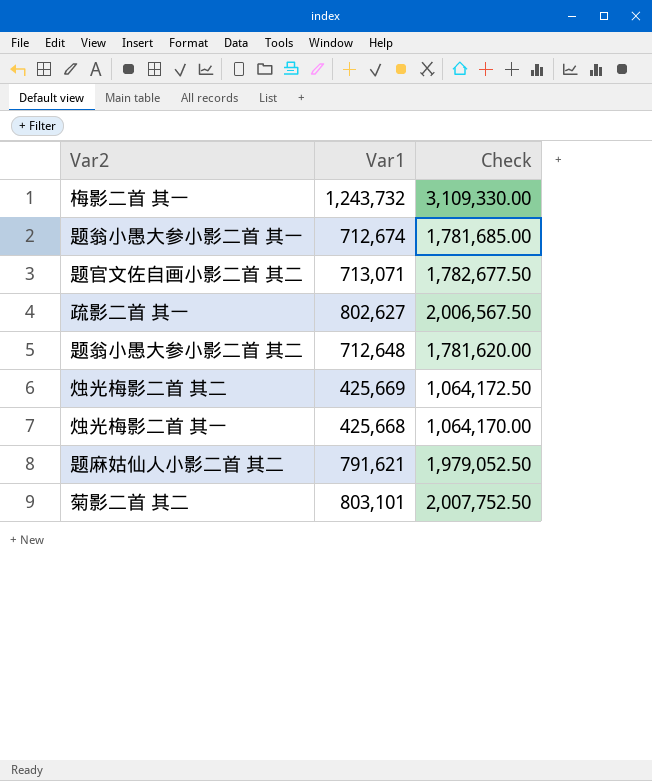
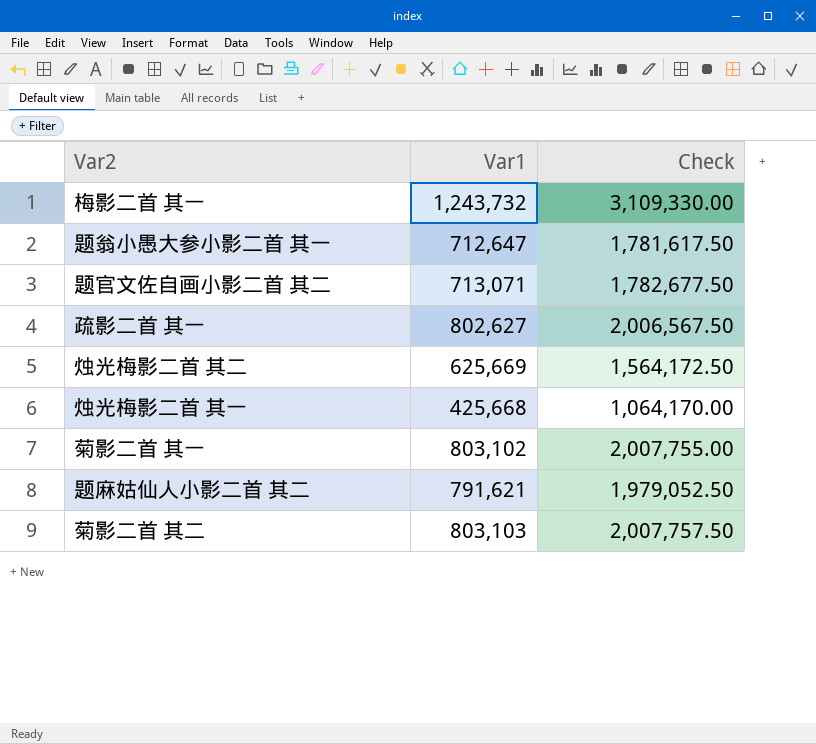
row 题翁小愚大参小影二首 其二: 712,648 | 1,781,620.00 -> none
题翁小愚大参小影二首 其一 | Var1: 712,674 -> 712,647
题翁小愚大参小影二首 其一 | Check: 1,781,685.00 -> 1,781,617.50
烛光梅影二首 其二 | Var1: 425,669 -> 625,669
烛光梅影二首 其二 | Check: 1,064,172.50 -> 1,564,172.50
row 菊影二首 其一: none -> 803,102 | 2,007,755.00
菊影二首 其二 | Var1: 803,101 -> 803,103
菊影二首 其二 | Check: 2,007,752.50 -> 2,007,757.50

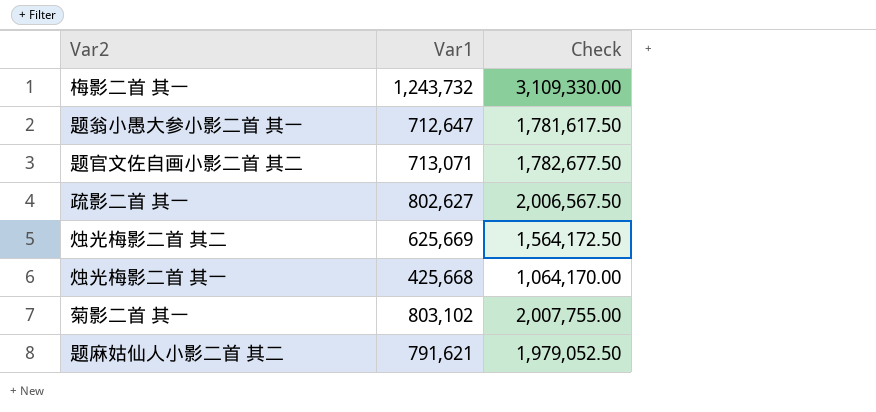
row 菊影二首 其二: 803,103 | 2,007,757.50 -> none

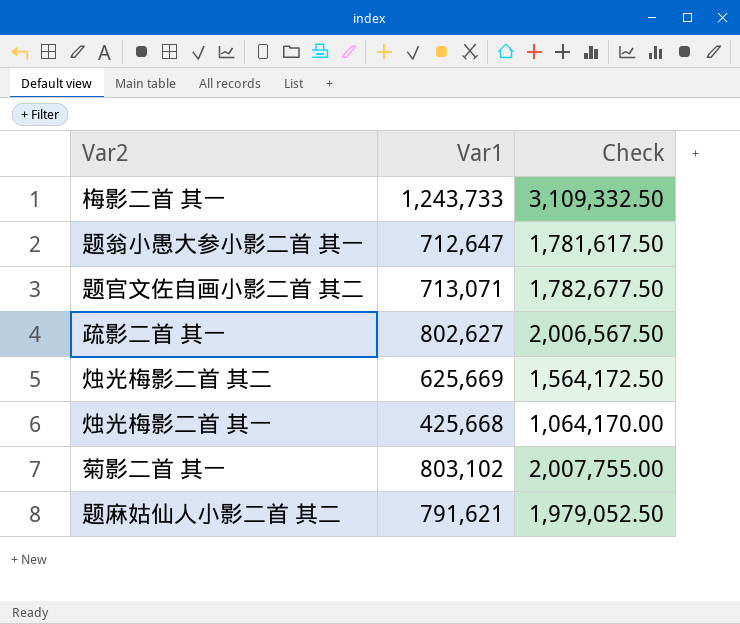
梅影二首 其一 | Var1: 1,243,732 -> 1,243,733
梅影二首 其一 | Check: 3,109,330.00 -> 3,109,332.50

